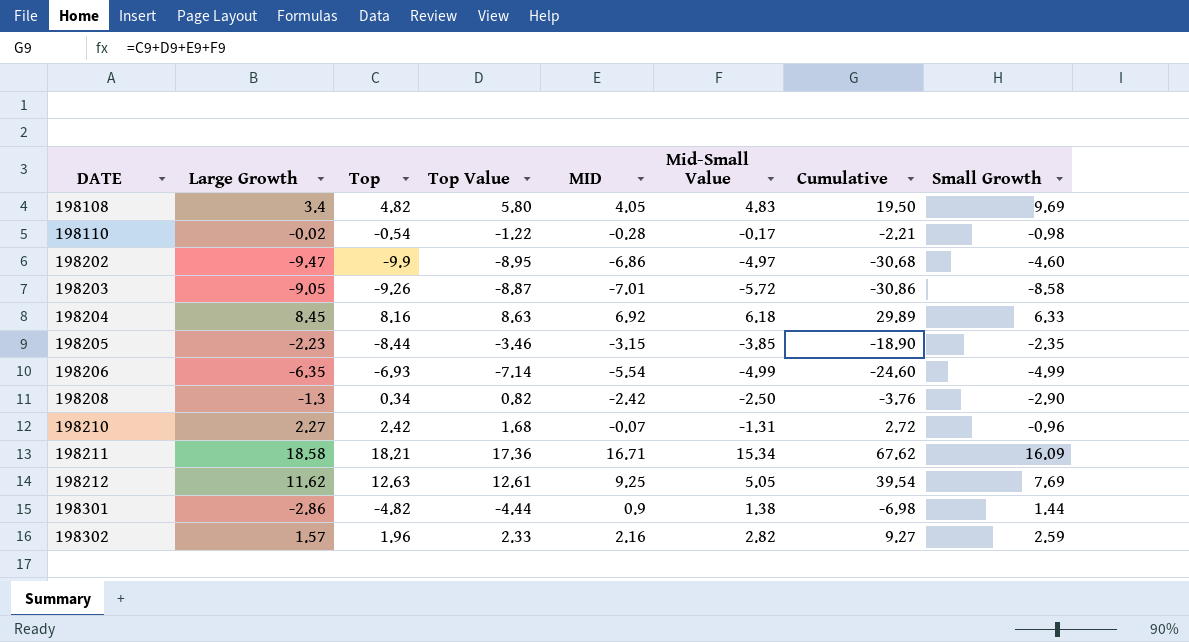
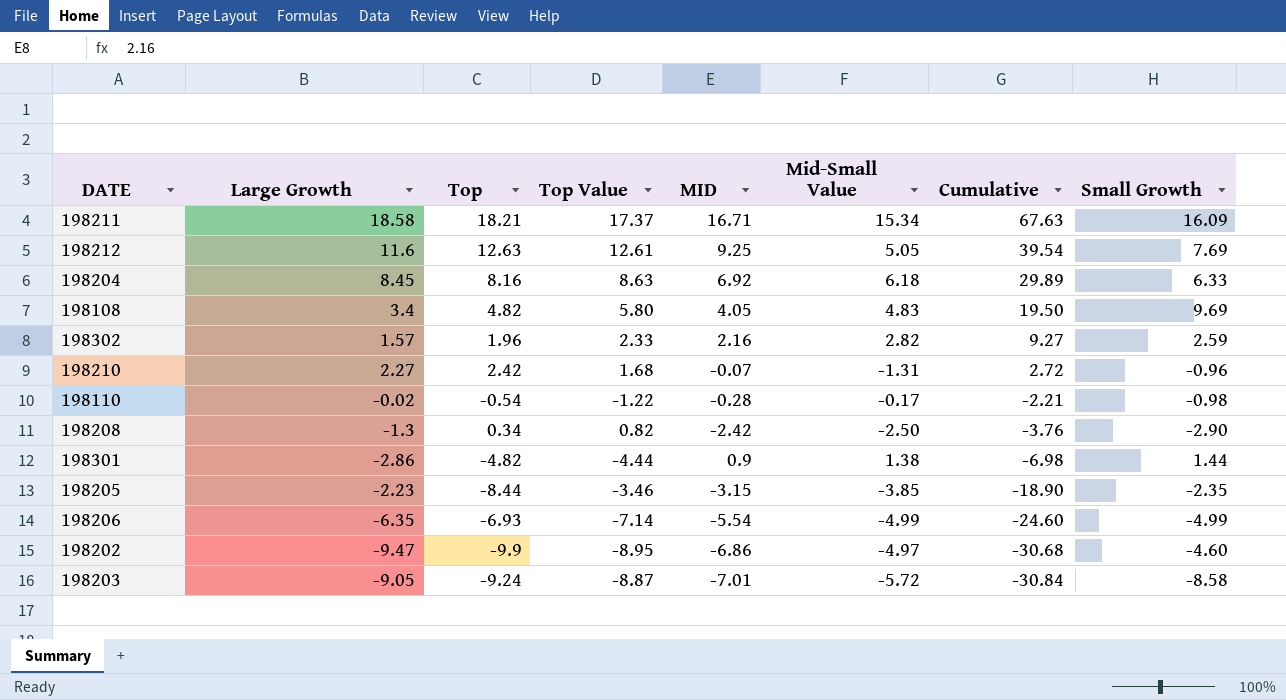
row order: DATE ascending -> Cumulative descending
198211 | Top Value: 17.36 -> 17.37
198211 | Cumulative: 67.62 -> 67.63
198212 | Large Growth: 11.62 -> 11.6
198203 | Top: -9.26 -> -9.24
198203 | Cumulative: -30.86 -> -30.84

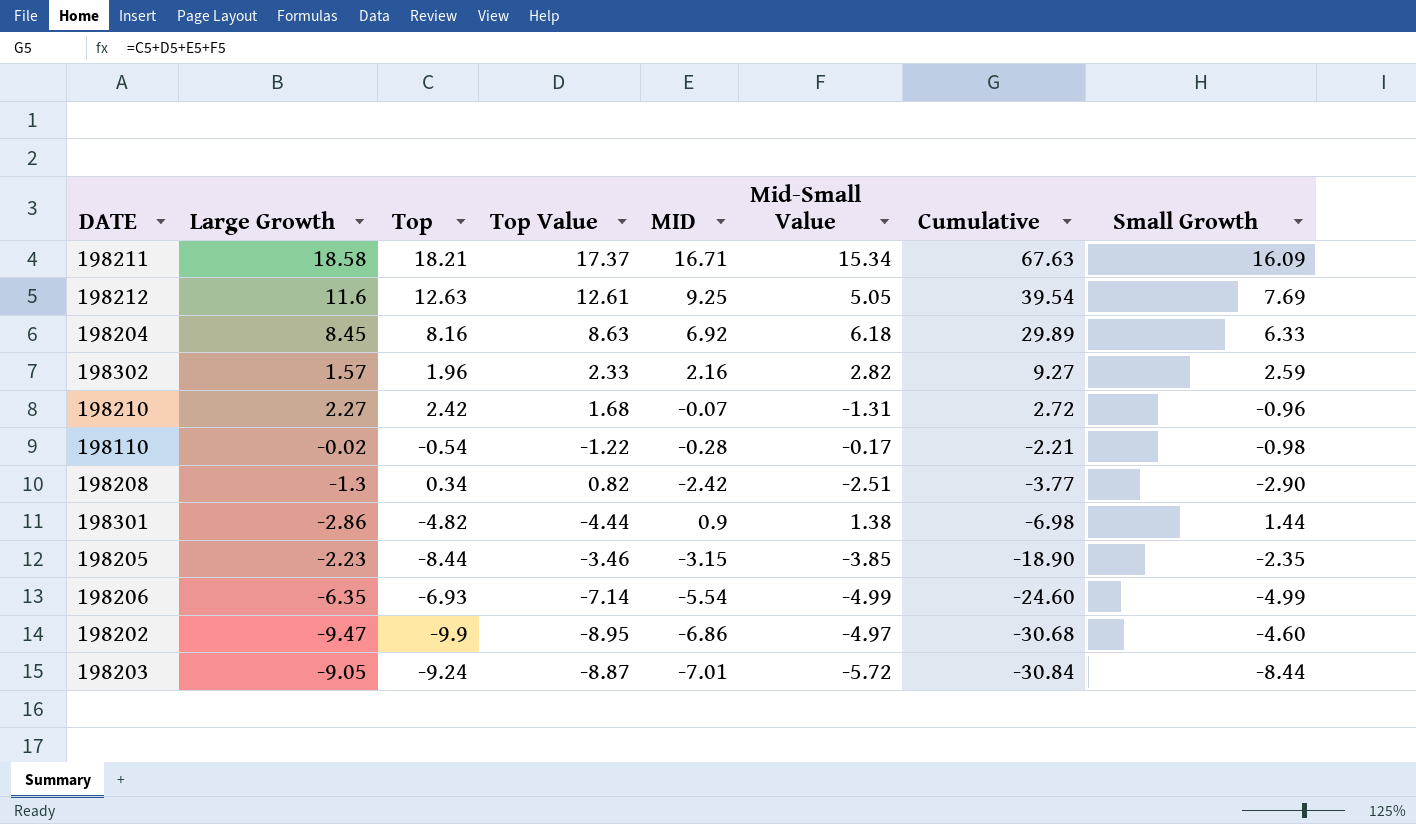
row 198108: 3.4 | 4.82 | 5.80 | 4.05 | 4.83 | 19.50 | 9.69 -> none
198208 | Mid-Small Value: -2.50 -> -2.51
198208 | Cumulative: -3.76 -> -3.77
198203 | Small Growth: -8.58 -> -8.44

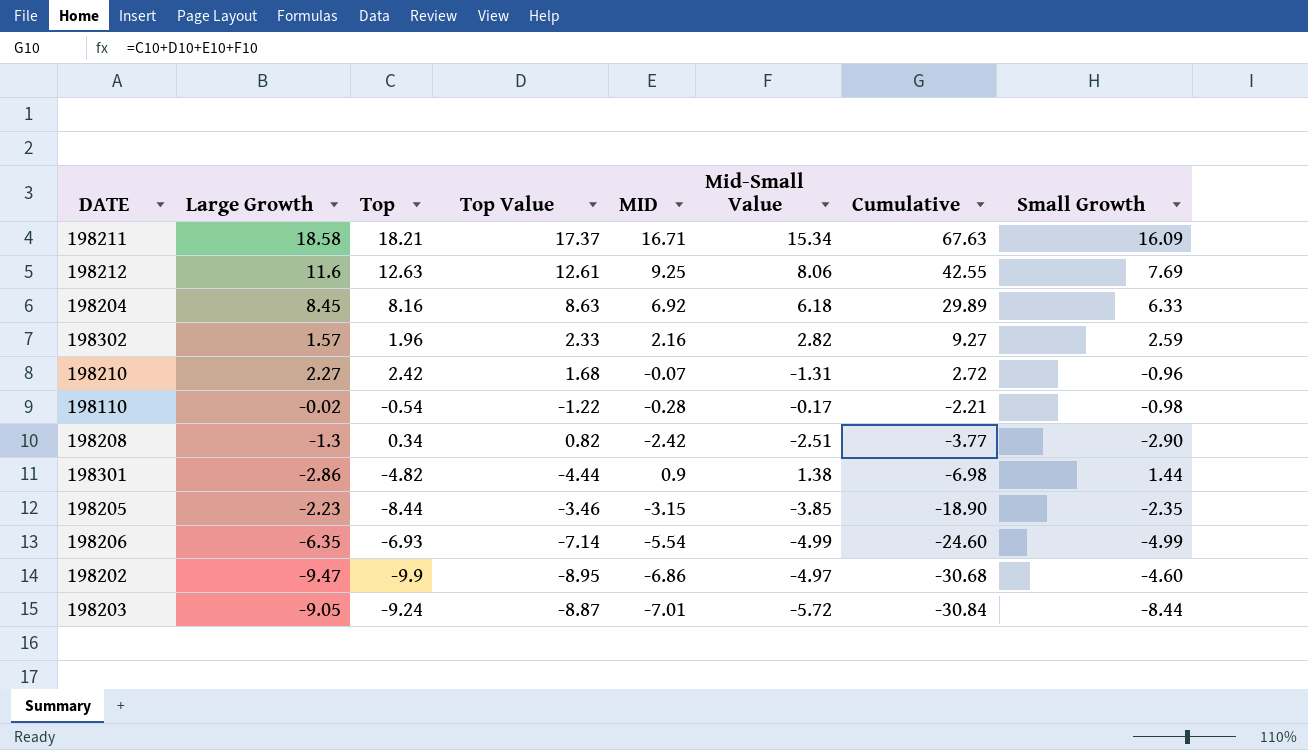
198212 | Mid-Small Value: 5.05 -> 8.06
198212 | Cumulative: 39.54 -> 42.55

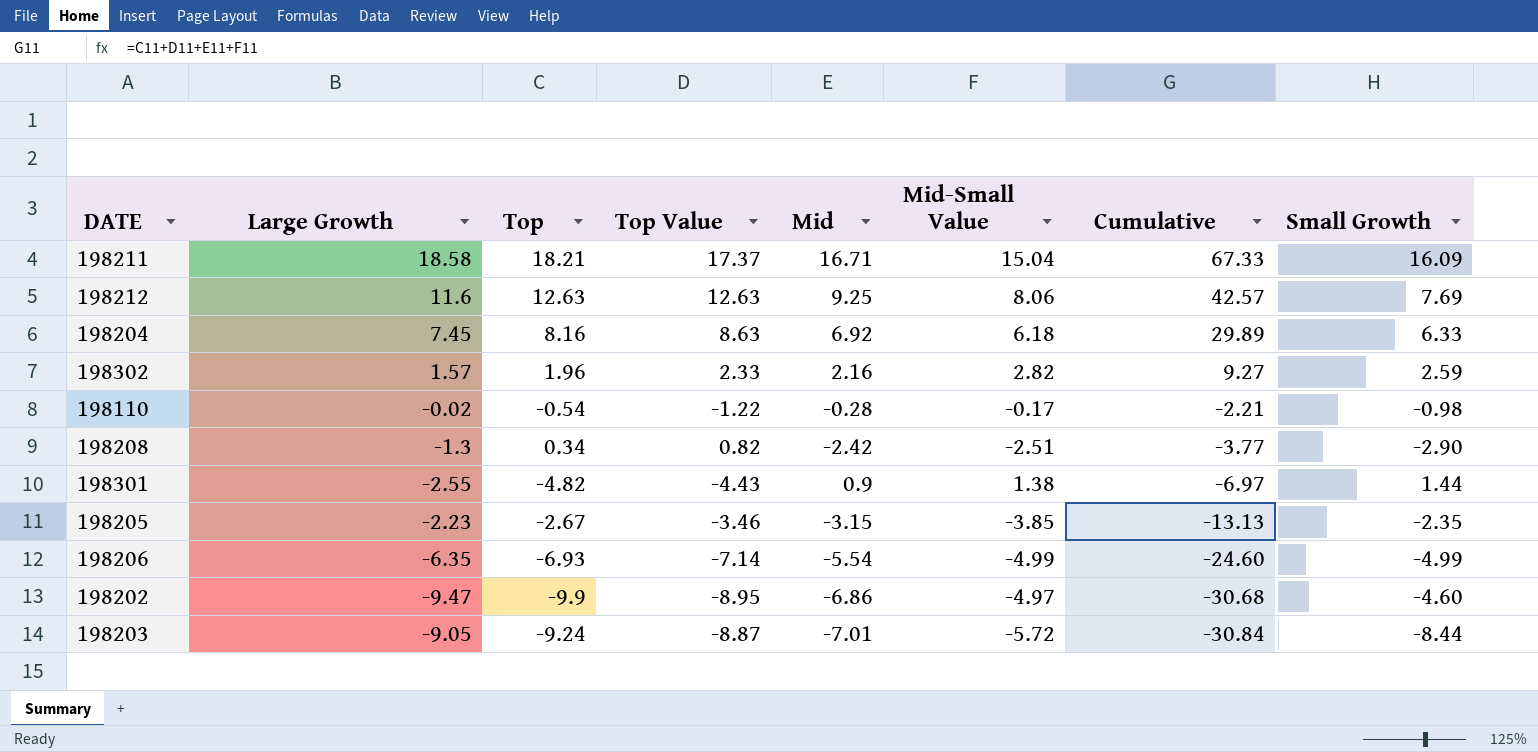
column name: MID -> Mid
row 198210: 2.27 | 2.42 | 1.68 | -0.07 | -1.31 | 2.72 | -0.96 -> none
198211 | Mid-Small Value: 15.34 -> 15.04
198211 | Cumulative: 67.63 -> 67.33
198212 | Top Value: 12.61 -> 12.63
198212 | Cumulative: 42.55 -> 42.57
198204 | Large Growth: 8.45 -> 7.45
198301 | Large Growth: -2.86 -> -2.55
198301 | Top Value: -4.44 -> -4.43
198301 | Cumulative: -6.98 -> -6.97
198205 | Top: -8.44 -> -2.67
198205 | Cumulative: -18.90 -> -13.13

